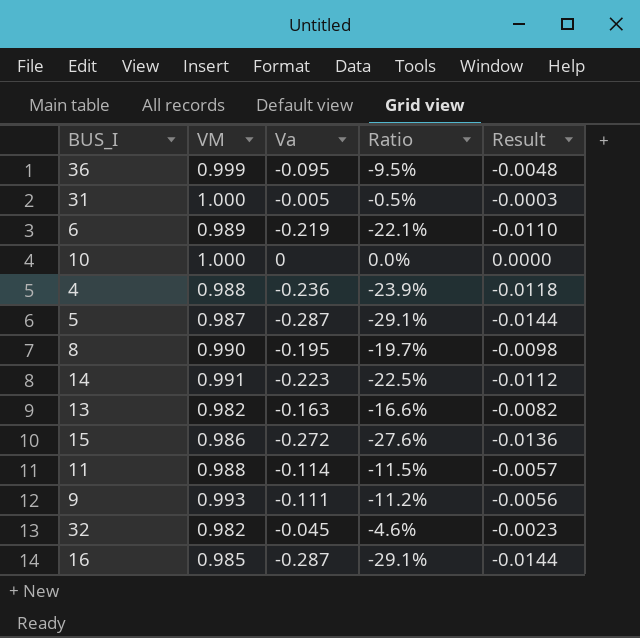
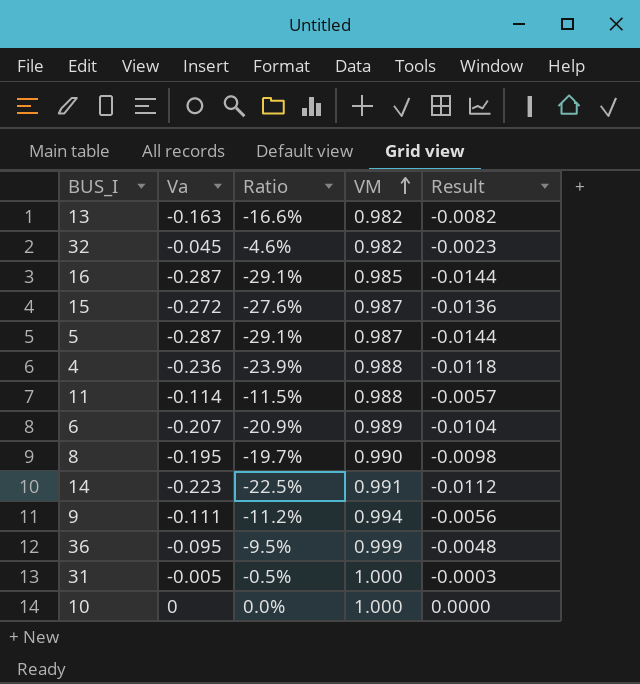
row order: none -> VM ascending
column VM | position: 2 -> 4
15 | VM: 0.986 -> 0.987
6 | Va: -0.219 -> -0.207
6 | Ratio: -22.1% -> -20.9%
6 | Result: -0.0110 -> -0.0104
9 | VM: 0.993 -> 0.994

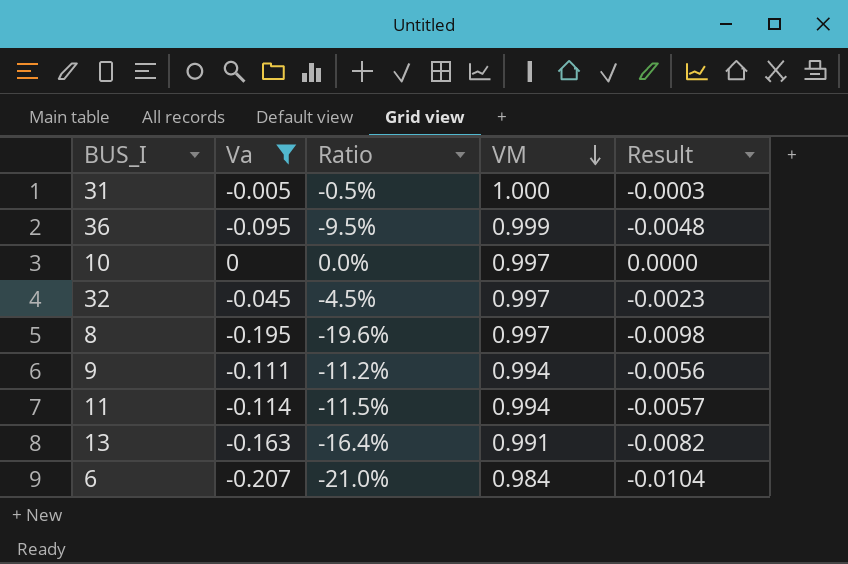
filter: none -> Va >= -0.207
row order: VM ascending -> VM descending
10 | VM: 1.000 -> 0.997
32 | Ratio: -4.6% -> -4.5%
32 | VM: 0.982 -> 0.997
8 | Ratio: -19.7% -> -19.6%
8 | VM: 0.990 -> 0.997
11 | VM: 0.988 -> 0.994
13 | Ratio: -16.6% -> -16.4%
13 | VM: 0.982 -> 0.991
6 | Ratio: -20.9% -> -21.0%
6 | VM: 0.989 -> 0.984

